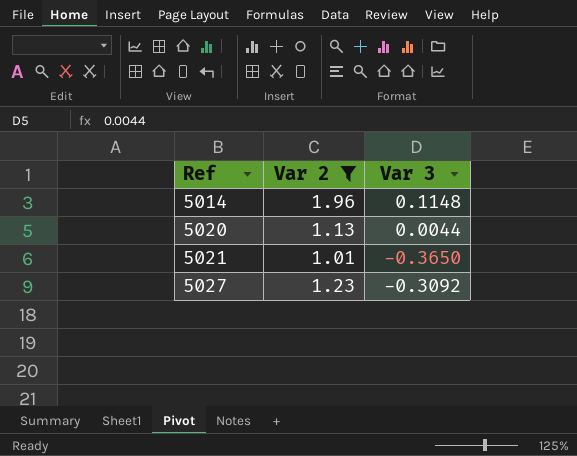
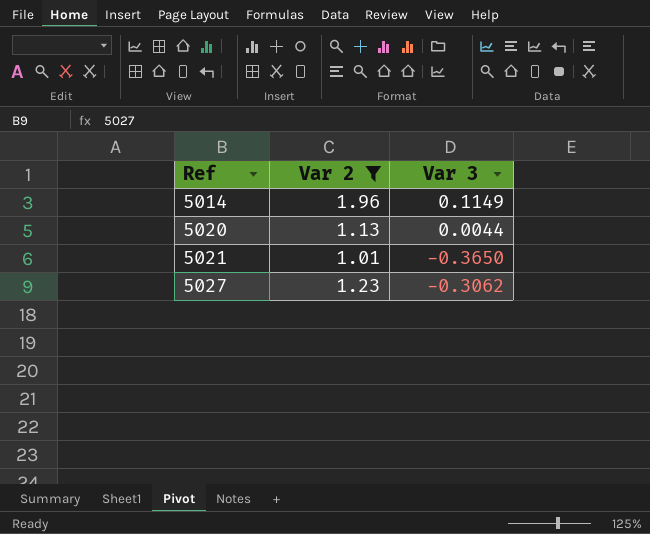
5014 | Var 3: 0.1148 -> 0.1149
5027 | Var 3: -0.3092 -> -0.3062

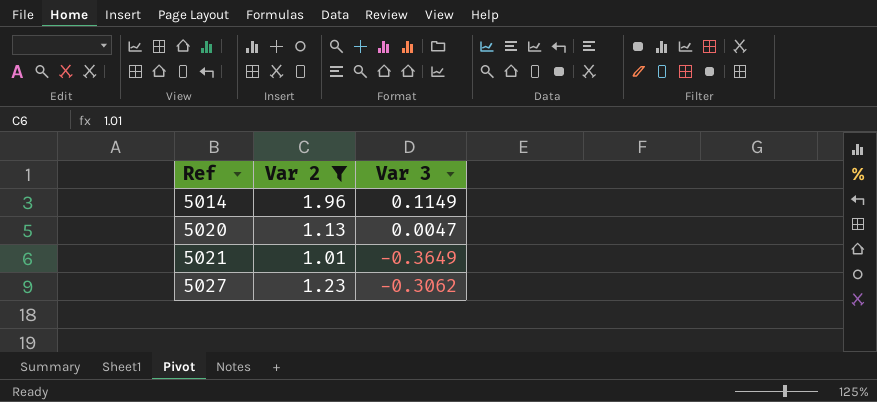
5020 | Var 3: 0.0044 -> 0.0047
5021 | Var 3: -0.3650 -> -0.3649

